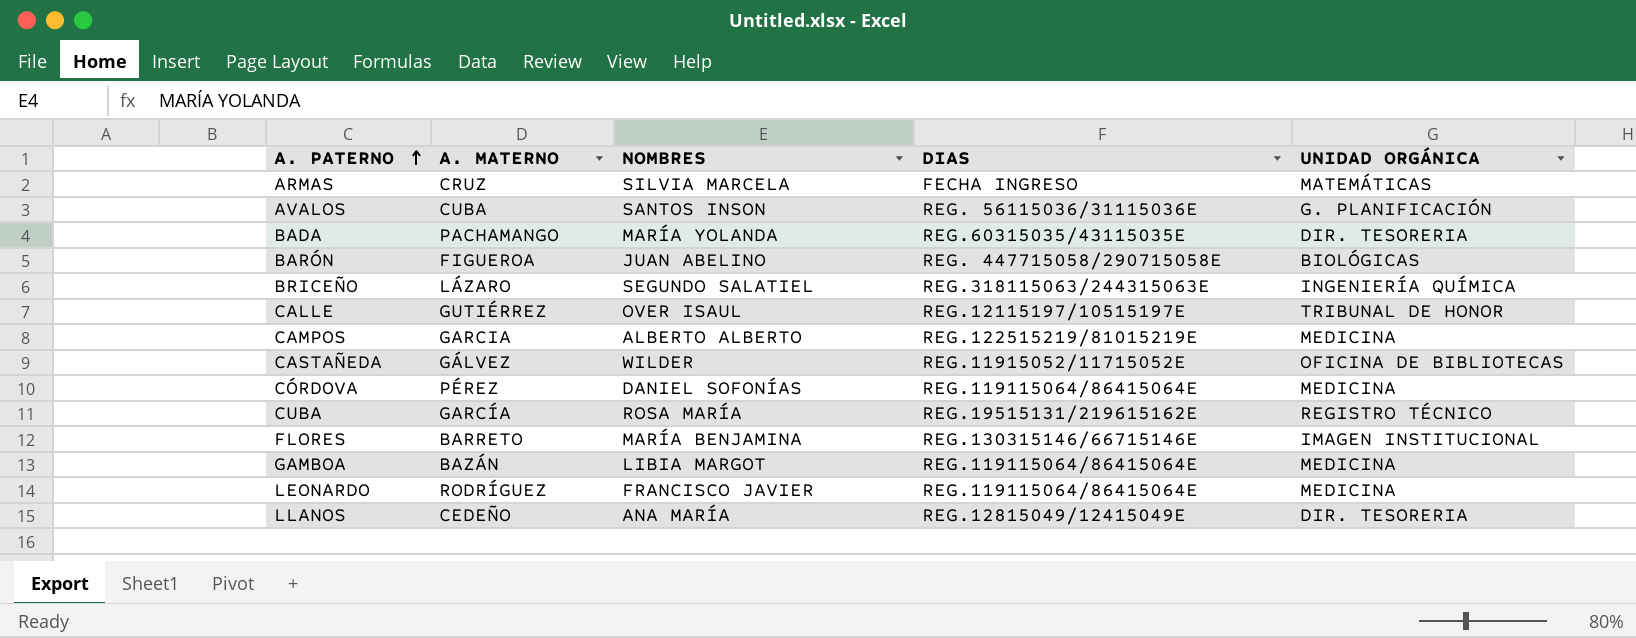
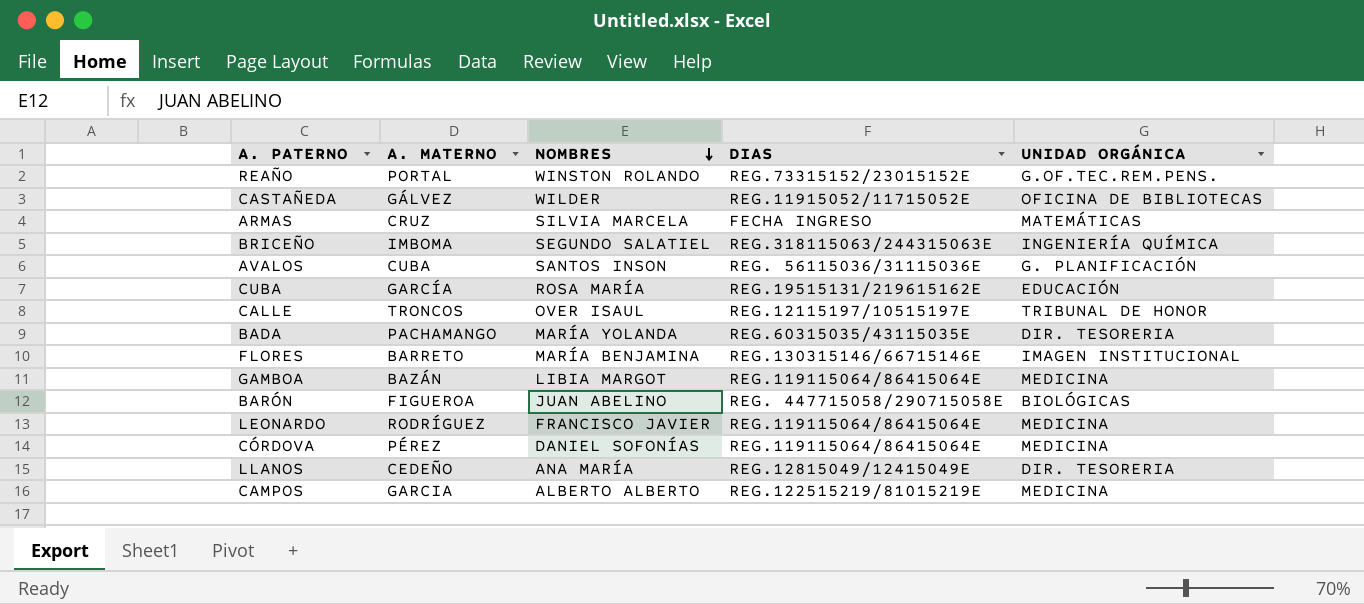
row order: A. PATERNO ascending -> NOMBRES descending
row REAÑO: none -> PORTAL | WINSTON ROLANDO | REG.73315152/23015152E | G.OF.TEC.REM.PENS.
BRICEÑO | A. MATERNO: LÁZARO -> IMBOMA
CUBA | UNIDAD ORGÁNICA: REGISTRO TÉCNICO -> EDUCACIÓN
CALLE | A. MATERNO: GUTIÉRREZ -> TRONCOS

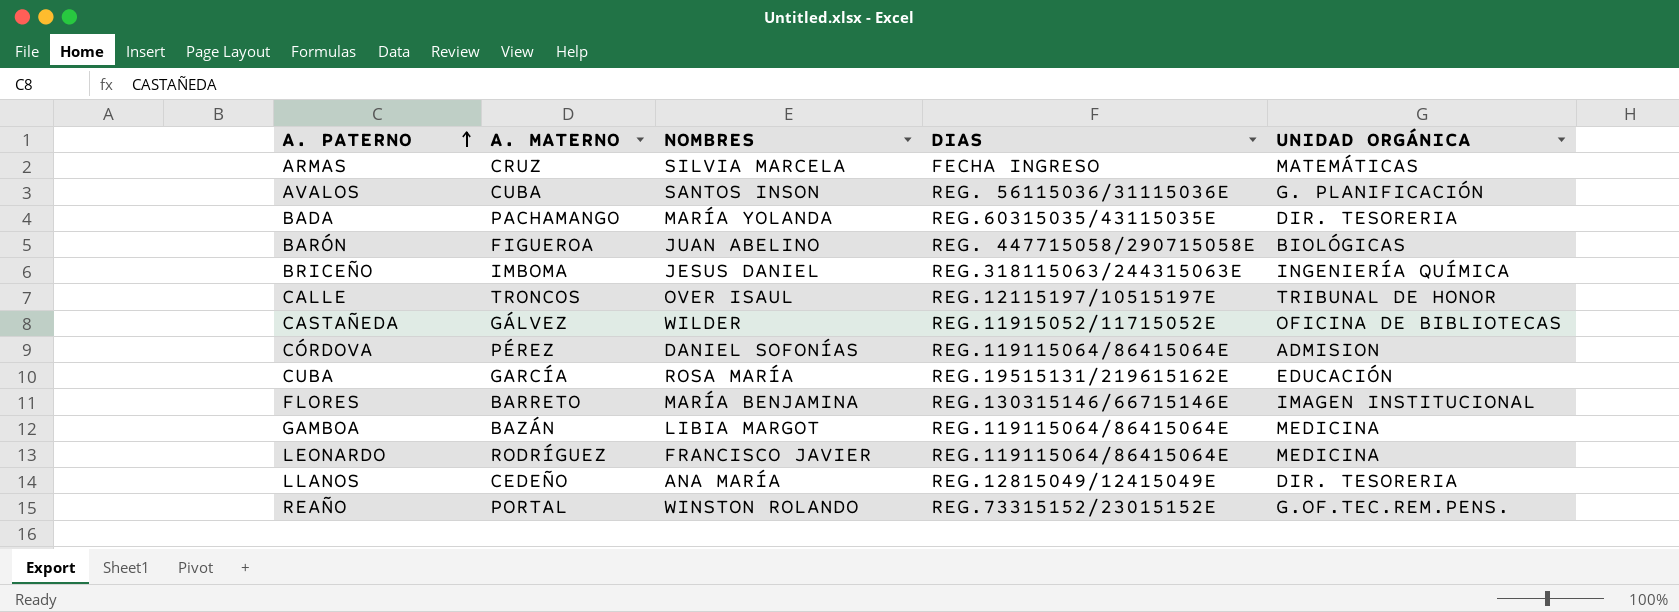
row order: NOMBRES descending -> A. PATERNO ascending
row CAMPOS: GARCIA | ALBERTO ALBERTO | REG.122515219/81015219E | MEDICINA -> none
BRICEÑO | NOMBRES: SEGUNDO SALATIEL -> JESUS DANIEL
CÓRDOVA | UNIDAD ORGÁNICA: MEDICINA -> ADMISION

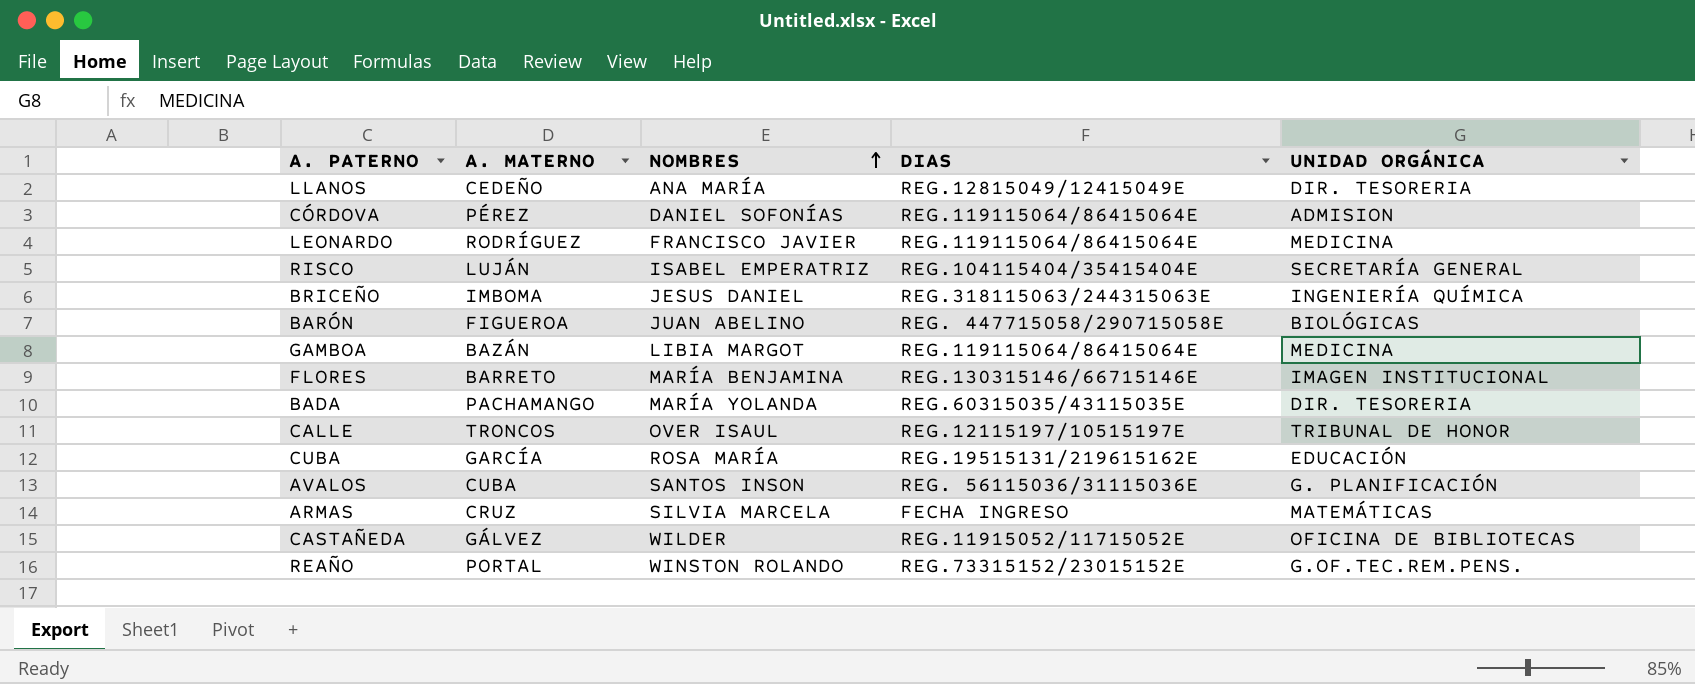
row order: A. PATERNO ascending -> NOMBRES ascending
row RISCO: none -> LUJÁN | ISABEL EMPERATRIZ | REG.104115404/35415404E | SECRETARÍA GENERAL

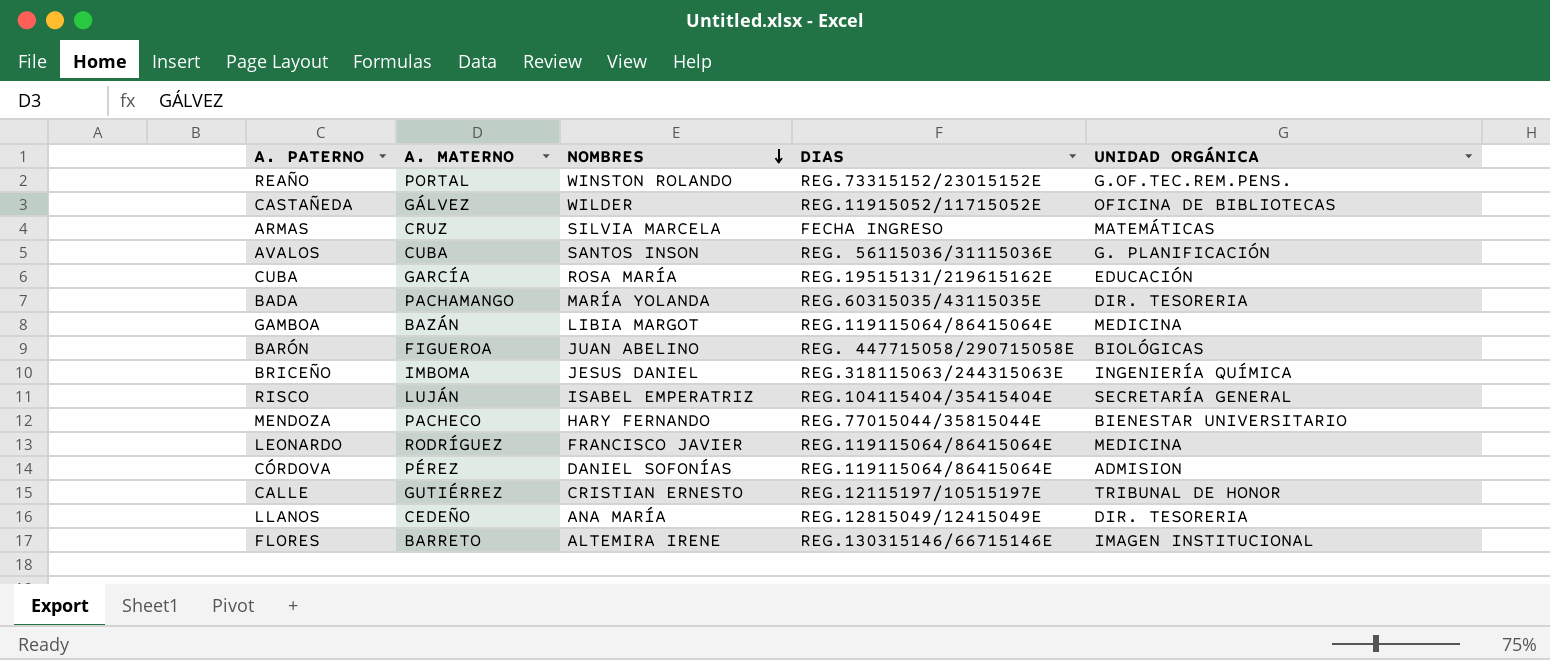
row order: NOMBRES ascending -> NOMBRES descending
row MENDOZA: none -> PACHECO | HARY FERNANDO | REG.77015044/35815044E | BIENESTAR UNIVERSITARIO
CALLE | A. MATERNO: TRONCOS -> GUTIÉRREZ
CALLE | NOMBRES: OVER ISAUL -> CRISTIAN ERNESTO
FLORES | NOMBRES: MARÍA BENJAMINA -> ALTEMIRA IRENE

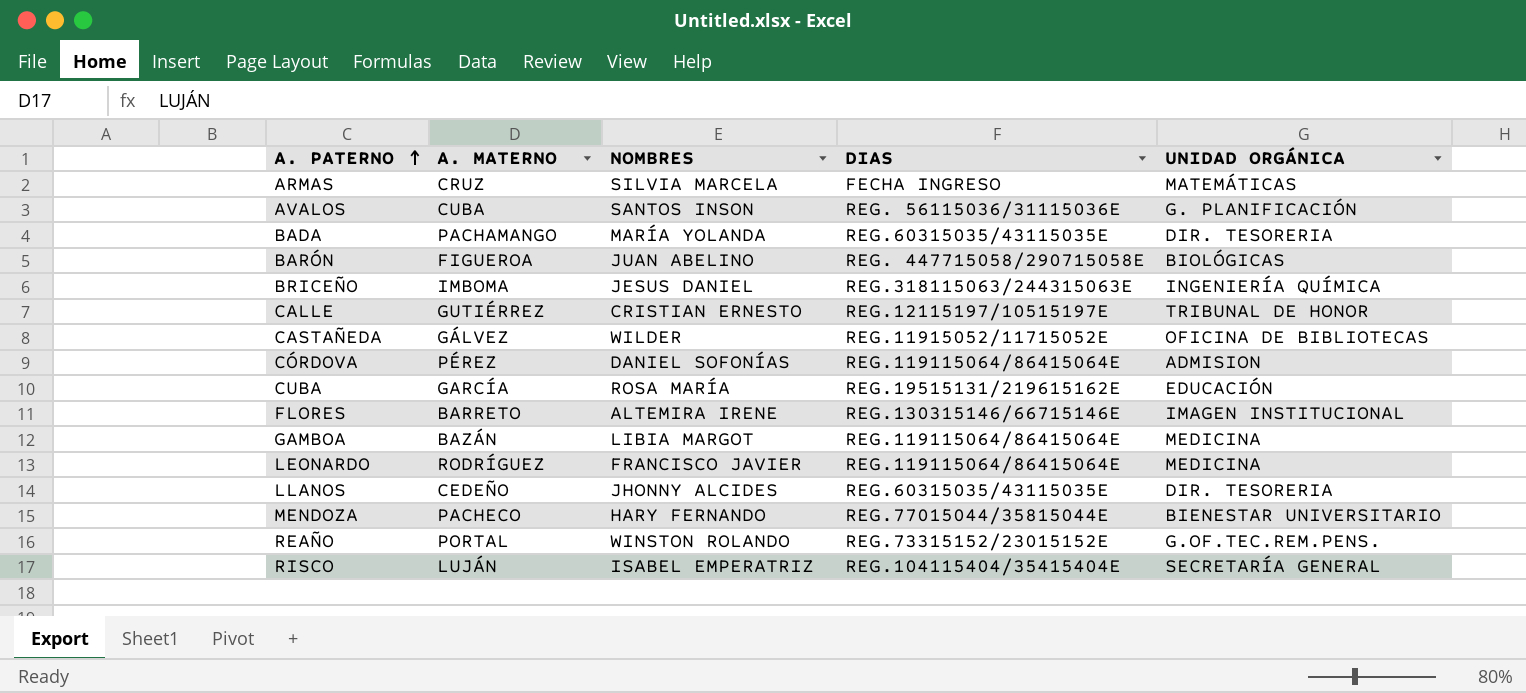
row order: NOMBRES descending -> A. PATERNO ascending
LLANOS | NOMBRES: ANA MARÍA -> JHONNY ALCIDES
LLANOS | DIAS: REG.12815049/12415049E -> REG.60315035/43115035E

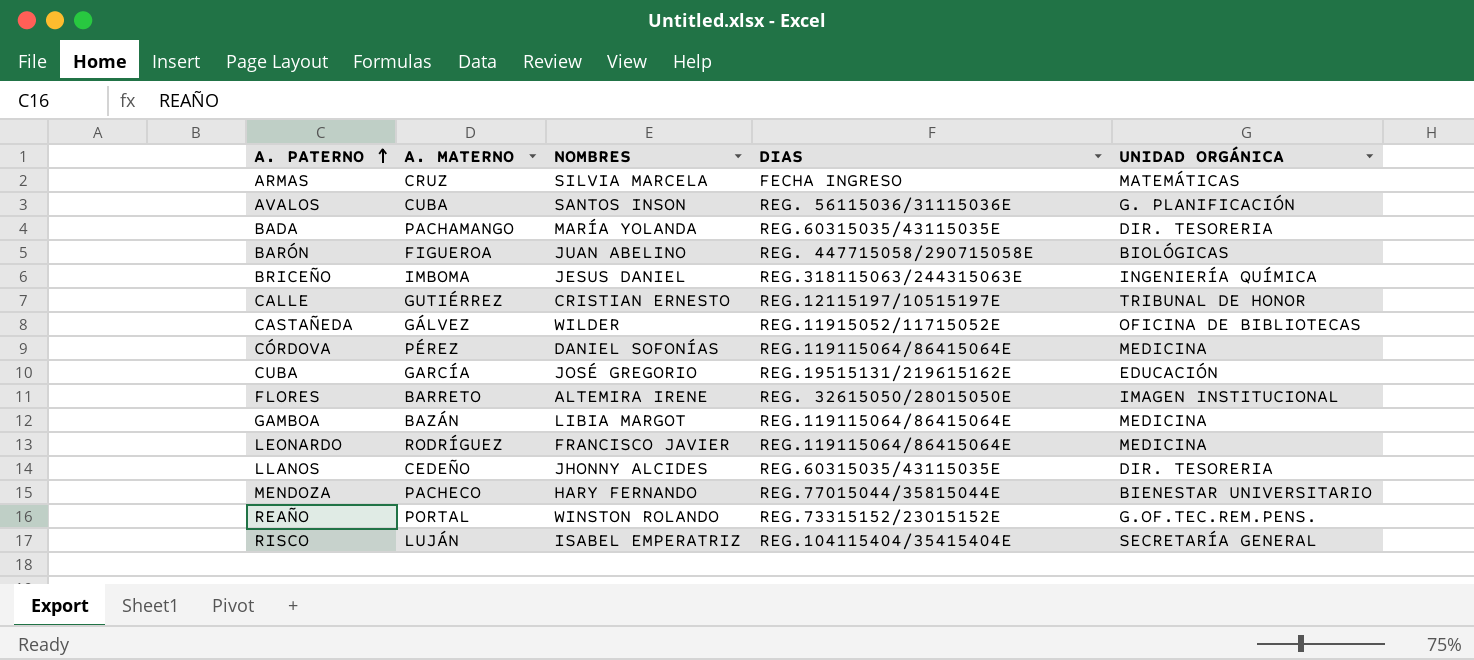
CÓRDOVA | UNIDAD ORGÁNICA: ADMISION -> MEDICINA
CUBA | NOMBRES: ROSA MARÍA -> JOSÉ GREGORIO
FLORES | DIAS: REG.130315146/66715146E -> REG. 32615050/28015050E

